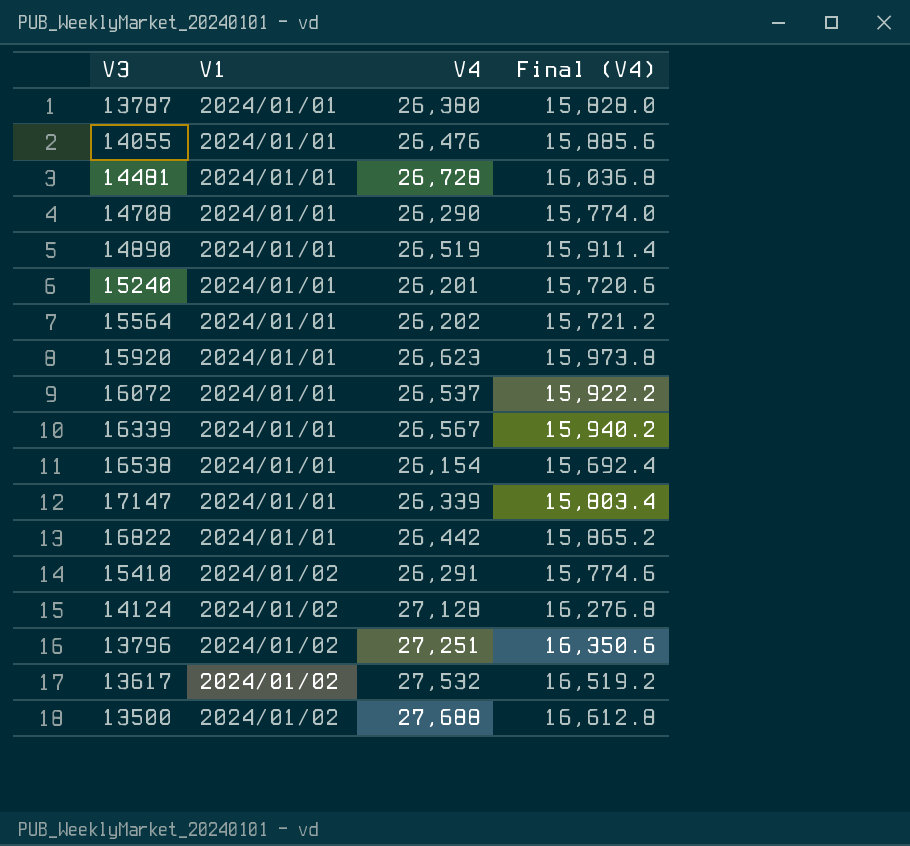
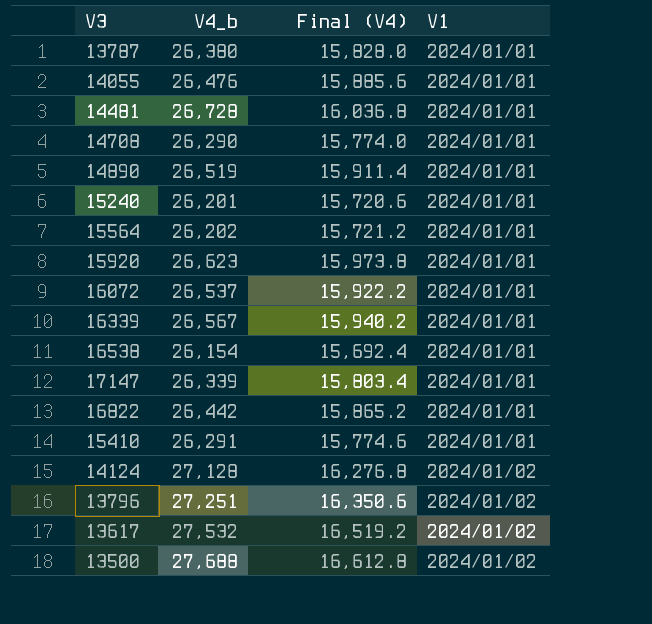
column name: V4 -> V4_b
column V1 | position: 2 -> 4
15410 | V1: 2024/01/02 -> 2024/01/01

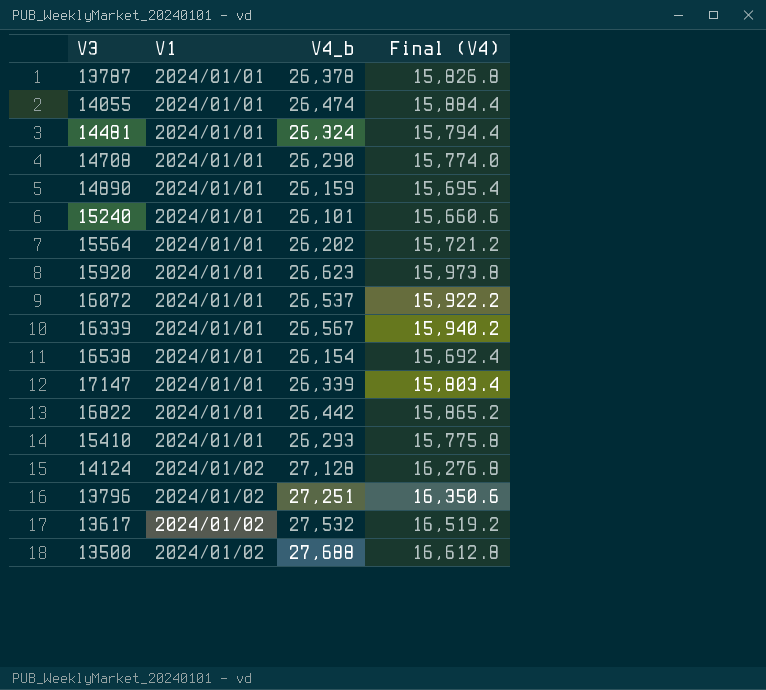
column V1 | position: 4 -> 2
13787 | V4_b: 26,380 -> 26,378
13787 | Final (V4): 15,828.0 -> 15,826.8
14055 | V4_b: 26,476 -> 26,474
14055 | Final (V4): 15,885.6 -> 15,884.4
14481 | V4_b: 26,728 -> 26,324
14481 | Final (V4): 16,036.8 -> 15,794.4
14890 | V4_b: 26,519 -> 26,159
14890 | Final (V4): 15,911.4 -> 15,695.4
15240 | V4_b: 26,201 -> 26,101
15240 | Final (V4): 15,720.6 -> 15,660.6
15410 | V4_b: 26,291 -> 26,293
15410 | Final (V4): 15,774.6 -> 15,775.8

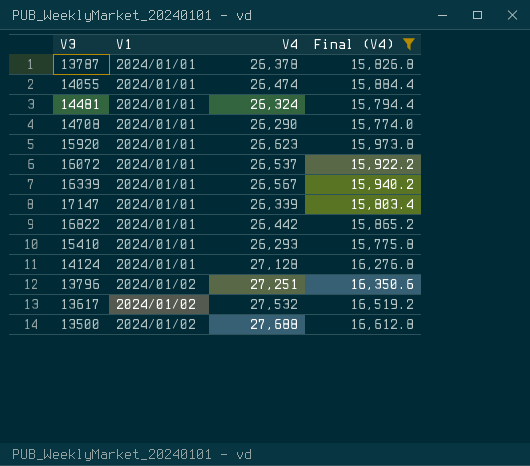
filter: none -> Final (V4) >= 15,774.0
column name: V4_b -> V4
14124 | V1: 2024/01/02 -> 2024/01/01

